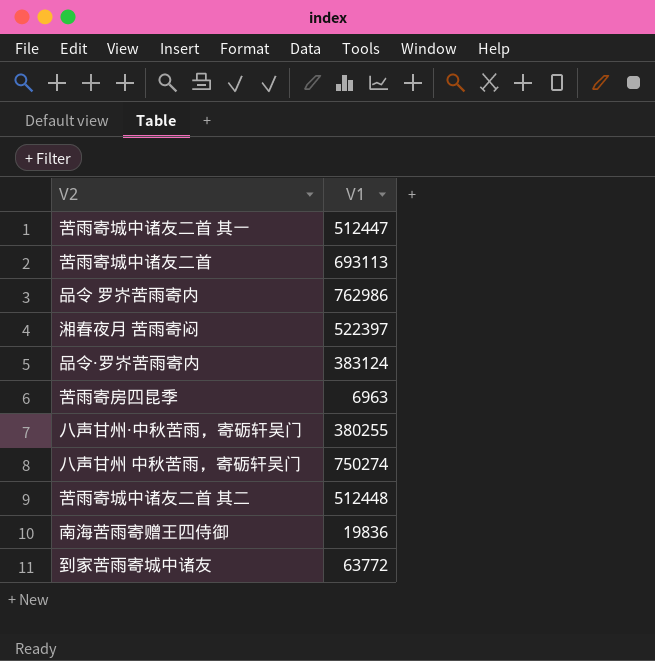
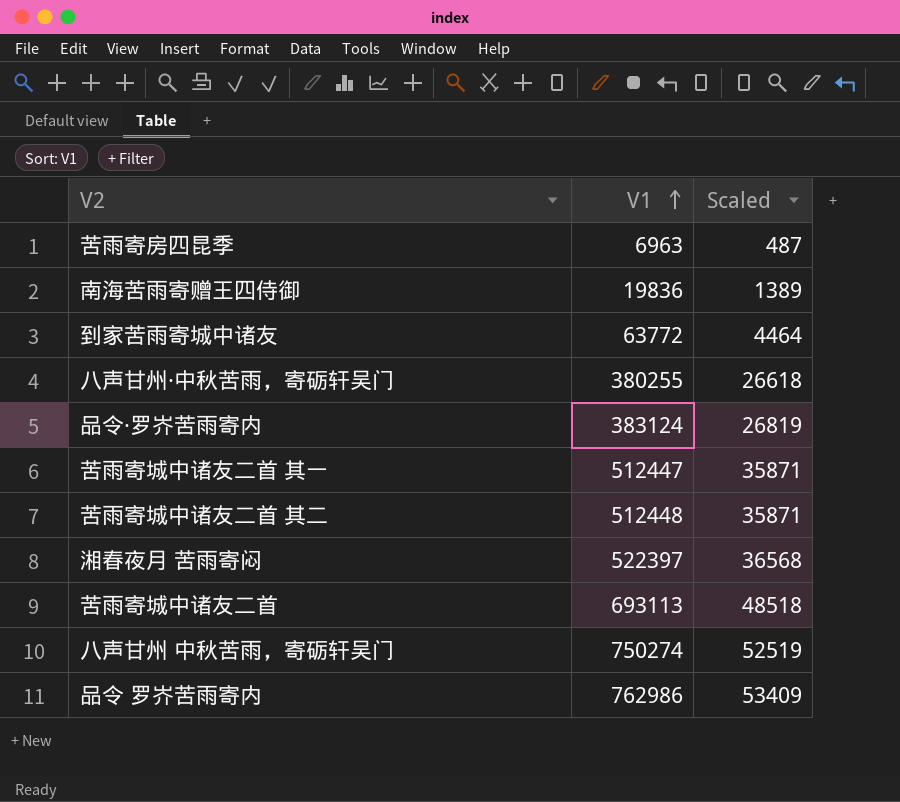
row order: none -> V1 ascending
column Scaled | formula: none -> [V1] * 0.07

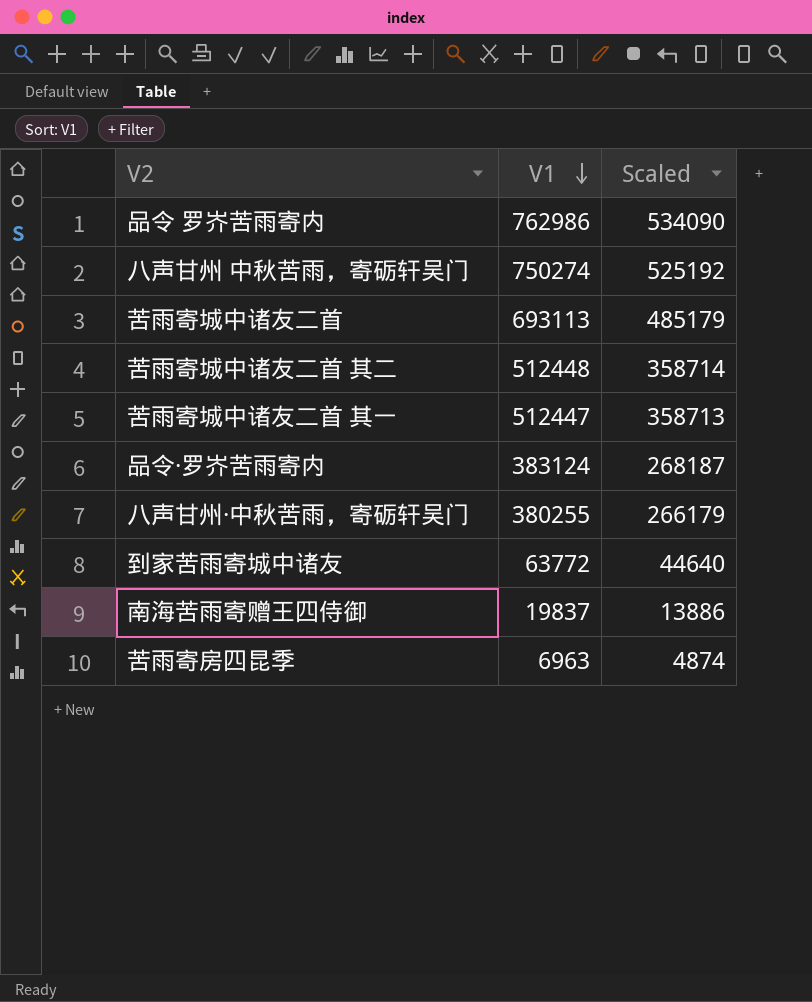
row order: V1 ascending -> V1 descending
column Scaled | formula: [V1] * 0.07 -> [V1] * 0.7
row 湘春夜月 苦雨寄闷: 522397 | 36568 -> none
南海苦雨寄赠王四侍御 | V1: 19836 -> 19837

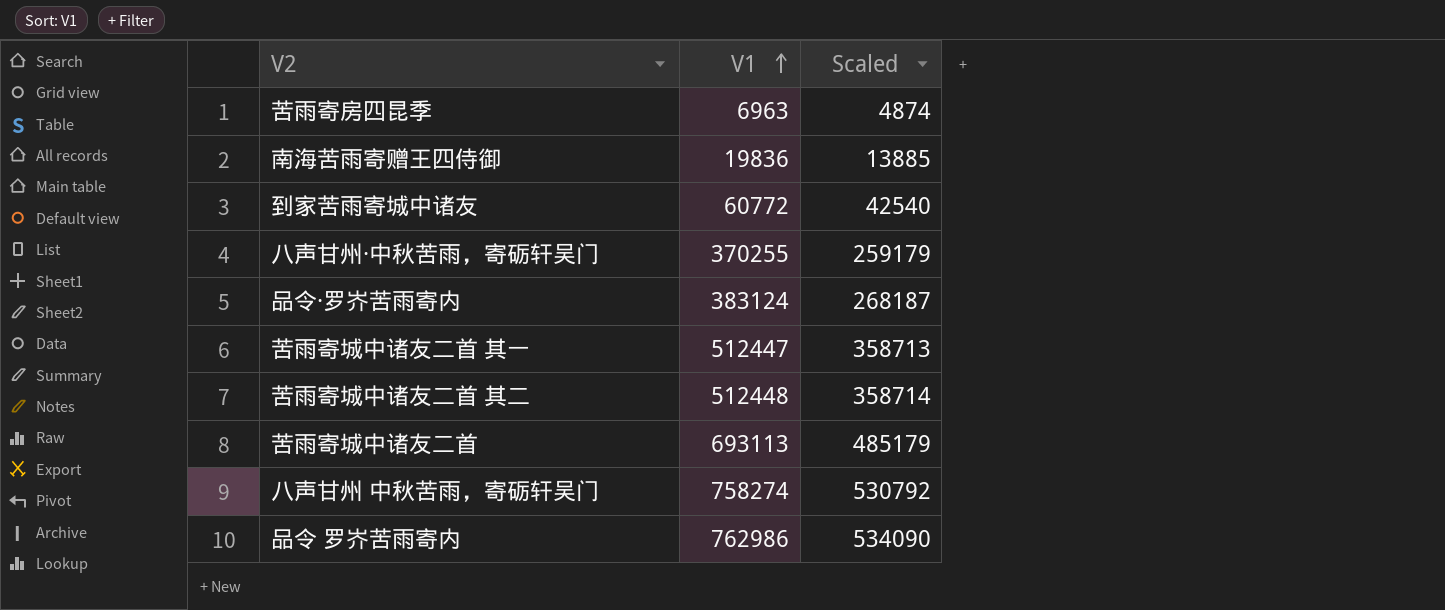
row order: V1 descending -> V1 ascending
南海苦雨寄赠王四侍御 | V1: 19837 -> 19836
南海苦雨寄赠王四侍御 | Scaled: 13886 -> 13885
到家苦雨寄城中诸友 | V1: 63772 -> 60772
到家苦雨寄城中诸友 | Scaled: 44640 -> 42540
八声甘州·中秋苦雨，寄砺轩吴门 | V1: 380255 -> 370255
八声甘州·中秋苦雨，寄砺轩吴门 | Scaled: 266179 -> 259179
八声甘州 中秋苦雨，寄砺轩吴门 | V1: 750274 -> 758274
八声甘州 中秋苦雨，寄砺轩吴门 | Scaled: 525192 -> 530792

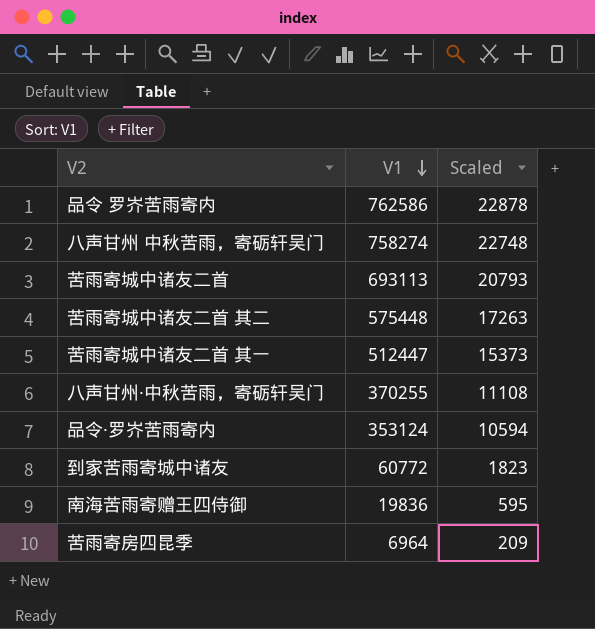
row order: V1 ascending -> V1 descending
column Scaled | formula: [V1] * 0.7 -> [V1] * 0.03
品令 罗岕苦雨寄内 | V1: 762986 -> 762586
苦雨寄城中诸友二首 其二 | V1: 512448 -> 575448
品令·罗岕苦雨寄内 | V1: 383124 -> 353124
苦雨寄房四昆季 | V1: 6963 -> 6964

